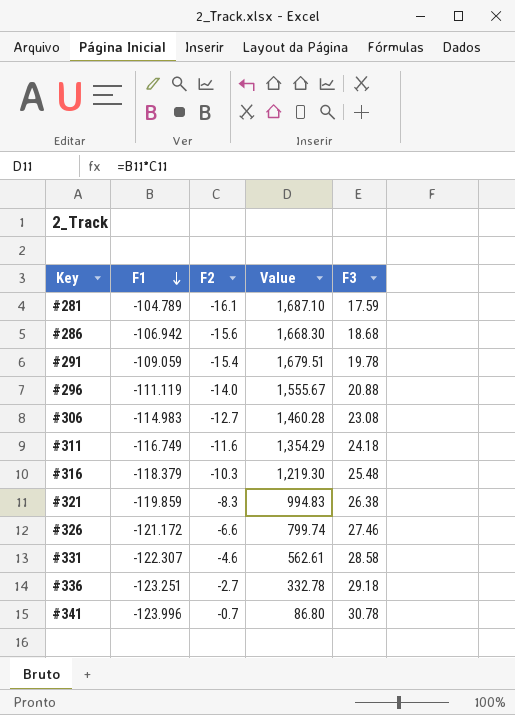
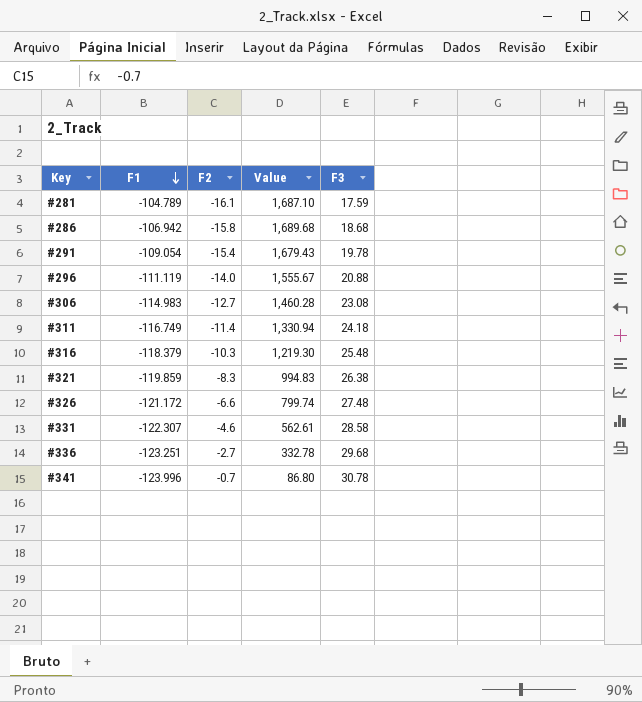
#286 | F2: -15.6 -> -15.8
#286 | Value: 1,668.30 -> 1,689.68
#291 | F1: -109.059 -> -109.054
#291 | Value: 1,679.51 -> 1,679.43
#311 | F2: -11.6 -> -11.4
#311 | Value: 1,354.29 -> 1,330.94
#326 | F3: 27.46 -> 27.48
#336 | F3: 29.18 -> 29.68

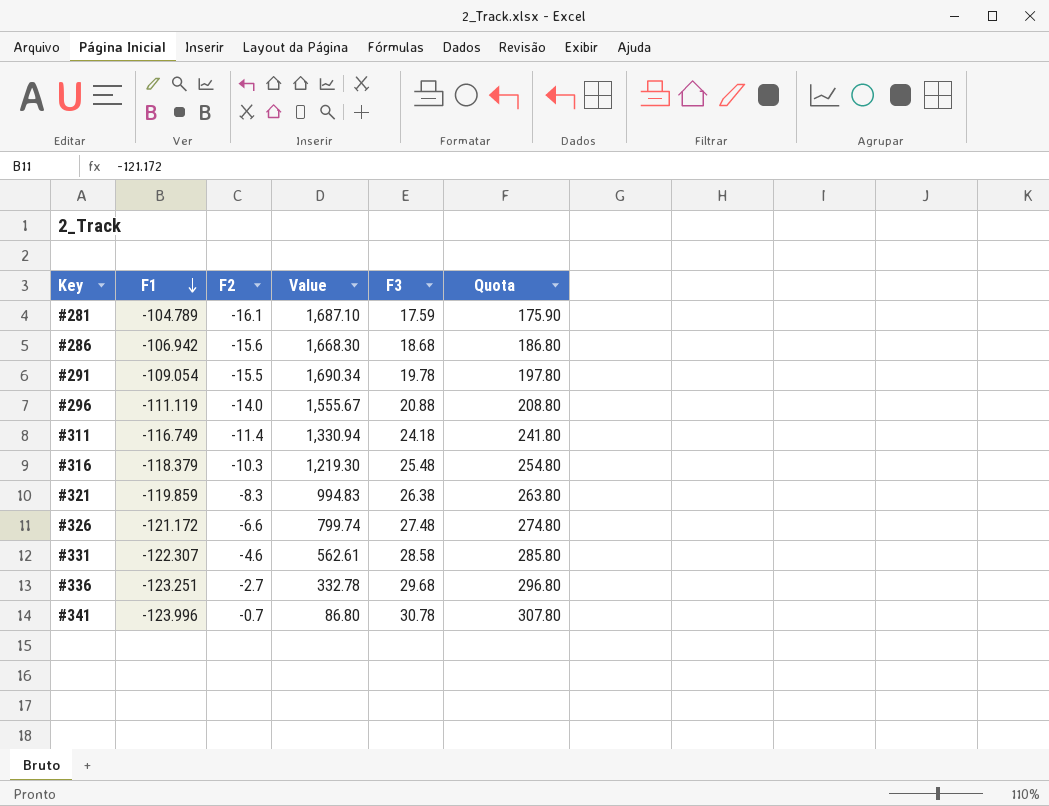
column Quota | formula: none -> [F3] * 10
row #306: -114.983 | -12.7 | 1,460.28 | 23.08 -> none
#286 | F2: -15.8 -> -15.6
#286 | Value: 1,689.68 -> 1,668.30
#291 | F2: -15.4 -> -15.5
#291 | Value: 1,679.43 -> 1,690.34

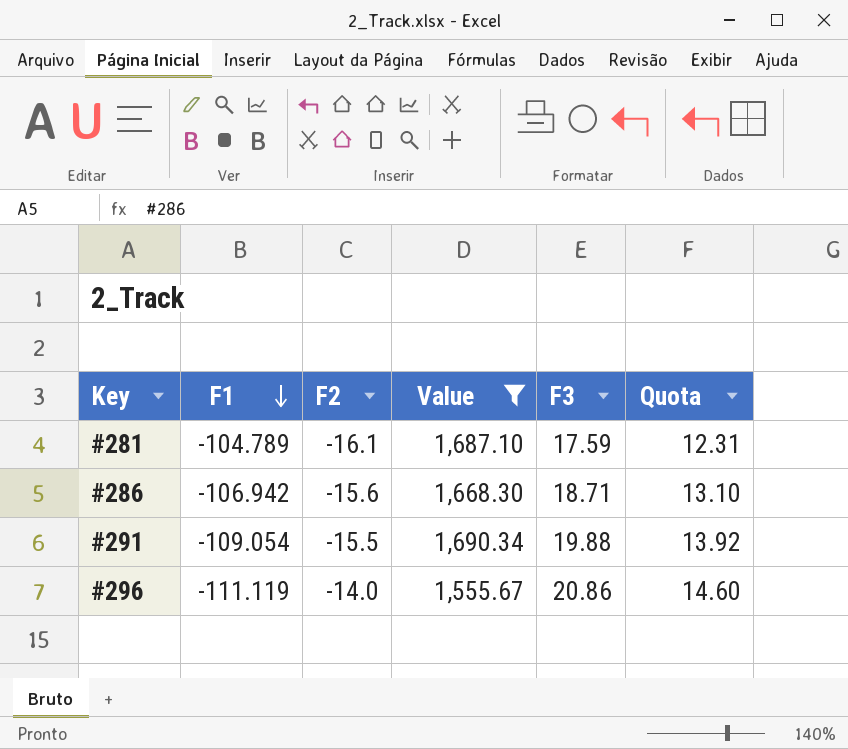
filter: none -> Value >= 1,555.67
column Quota | formula: [F3] * 10 -> [F3] * 0.7
#286 | F3: 18.68 -> 18.71
#291 | F3: 19.78 -> 19.88
#296 | F3: 20.88 -> 20.86

